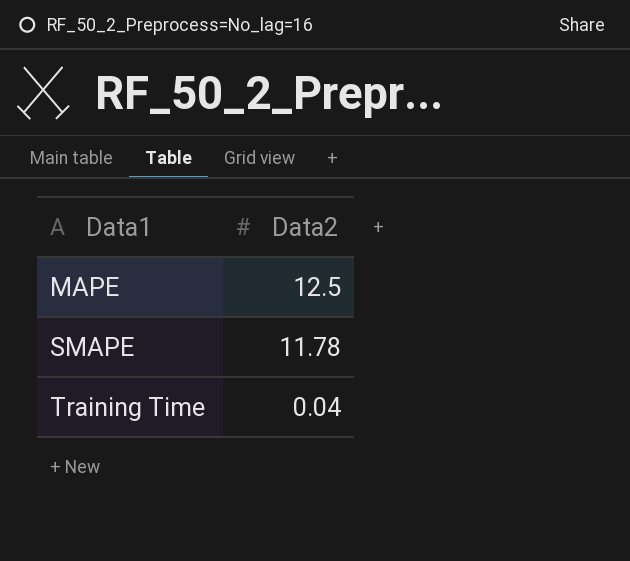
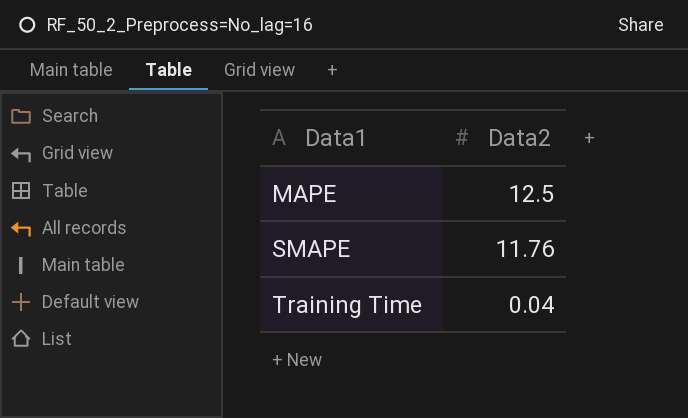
SMAPE | Data2: 11.78 -> 11.76

